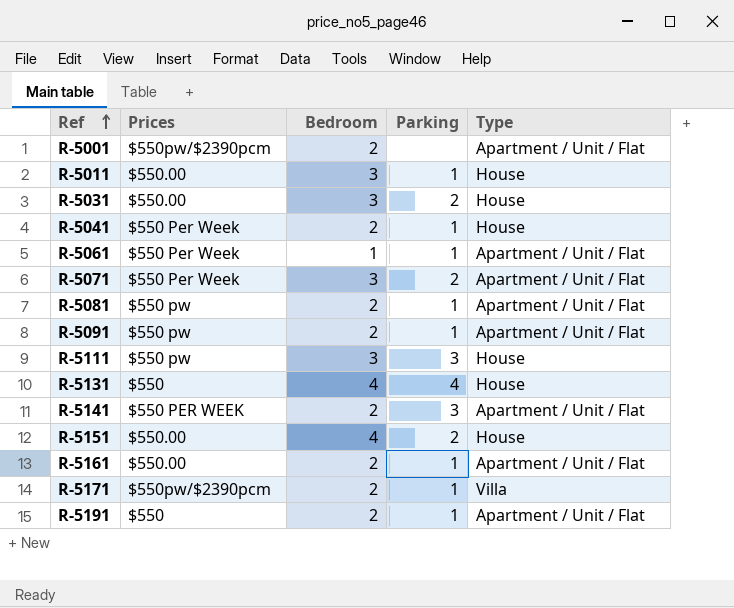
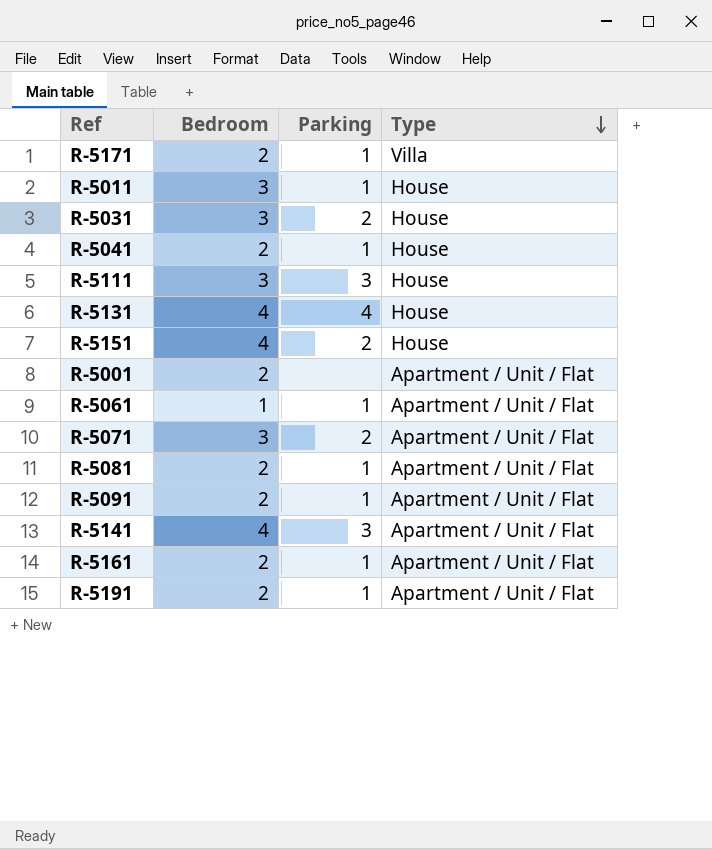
row order: Ref ascending -> Type descending
column Prices | position: 2 -> none
R-5141 | Bedroom: 2 -> 4

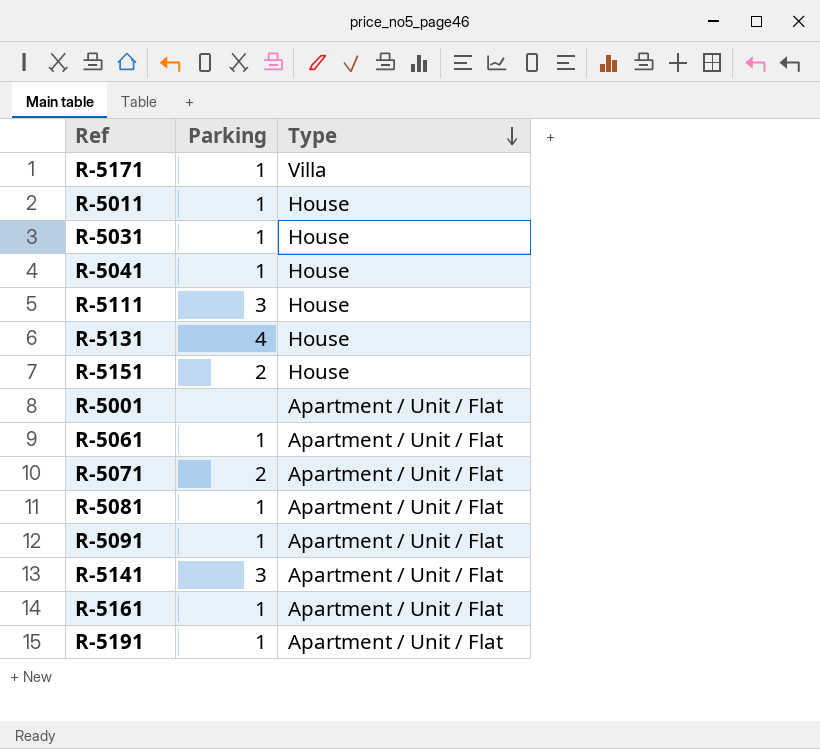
column Bedroom | position: 2 -> none
R-5031 | Parking: 2 -> 1

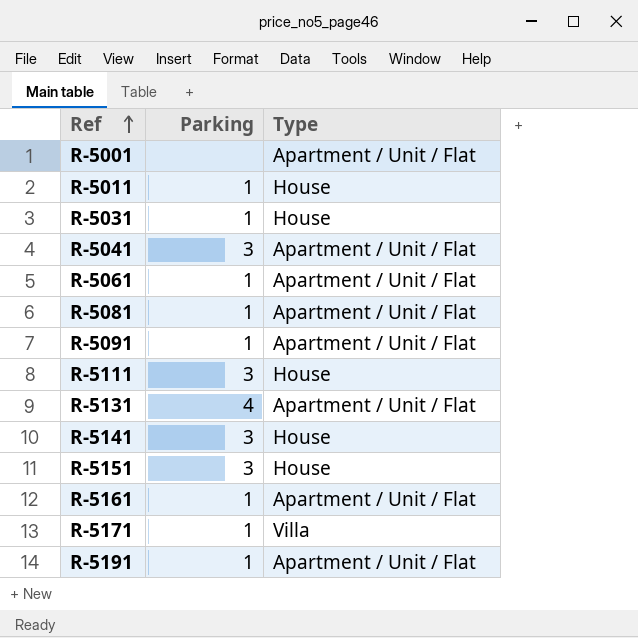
row order: Type descending -> Ref ascending
row R-5071: 2 | Apartment / Unit / Flat -> none
R-5041 | Parking: 1 -> 3
R-5041 | Type: House -> Apartment / Unit / Flat
R-5131 | Type: House -> Apartment / Unit / Flat
R-5141 | Type: Apartment / Unit / Flat -> House
R-5151 | Parking: 2 -> 3

